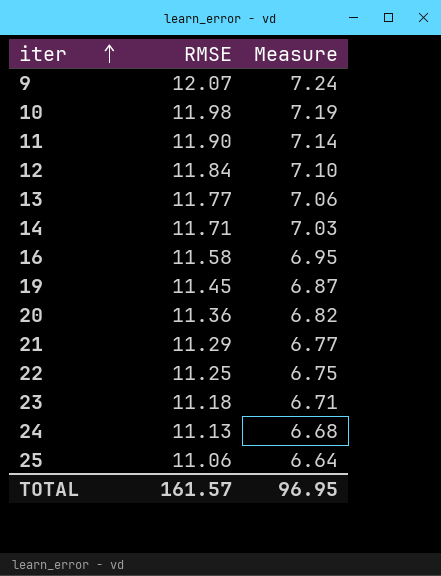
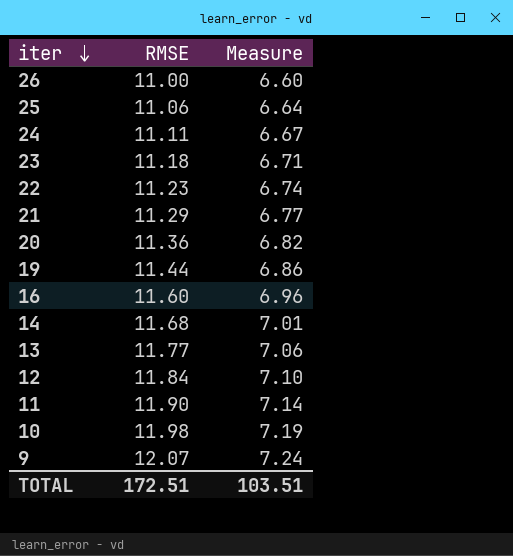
row order: iter ascending -> iter descending
row 26: none -> 11.00 | 6.60
24 | RMSE: 11.13 -> 11.11
24 | Measure: 6.68 -> 6.67
22 | RMSE: 11.25 -> 11.23
22 | Measure: 6.75 -> 6.74
19 | RMSE: 11.45 -> 11.44
19 | Measure: 6.87 -> 6.86
16 | RMSE: 11.58 -> 11.60
16 | Measure: 6.95 -> 6.96
14 | RMSE: 11.71 -> 11.68
14 | Measure: 7.03 -> 7.01
TOTAL | RMSE: 161.57 -> 172.51
TOTAL | Measure: 96.95 -> 103.51

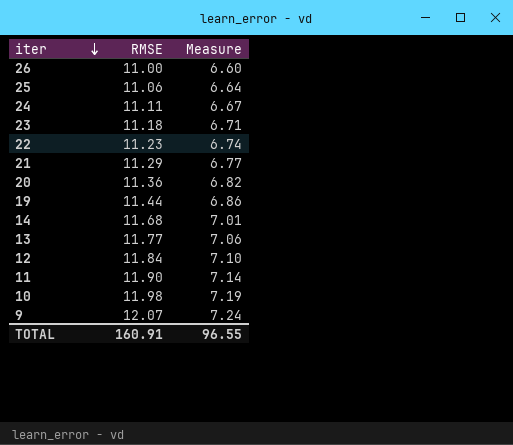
row 16: 11.60 | 6.96 -> none
TOTAL | RMSE: 172.51 -> 160.91
TOTAL | Measure: 103.51 -> 96.55

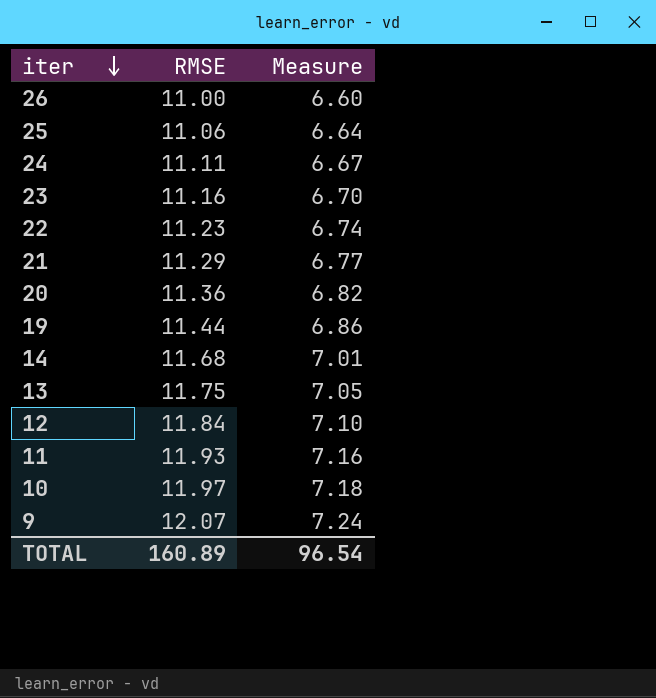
23 | RMSE: 11.18 -> 11.16
23 | Measure: 6.71 -> 6.70
13 | RMSE: 11.77 -> 11.75
13 | Measure: 7.06 -> 7.05
11 | RMSE: 11.90 -> 11.93
11 | Measure: 7.14 -> 7.16
10 | RMSE: 11.98 -> 11.97
10 | Measure: 7.19 -> 7.18
TOTAL | RMSE: 160.91 -> 160.89
TOTAL | Measure: 96.55 -> 96.54

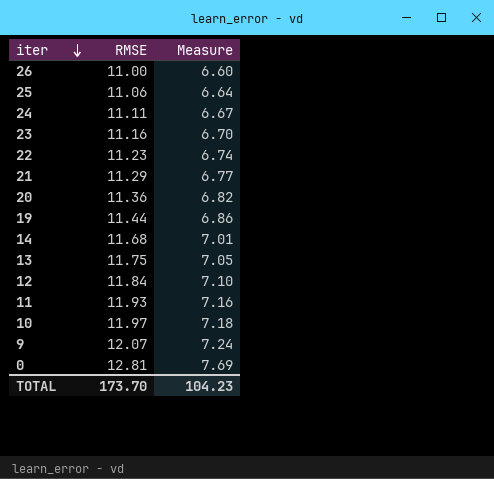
row 0: none -> 12.81 | 7.69
TOTAL | RMSE: 160.89 -> 173.70
TOTAL | Measure: 96.54 -> 104.23

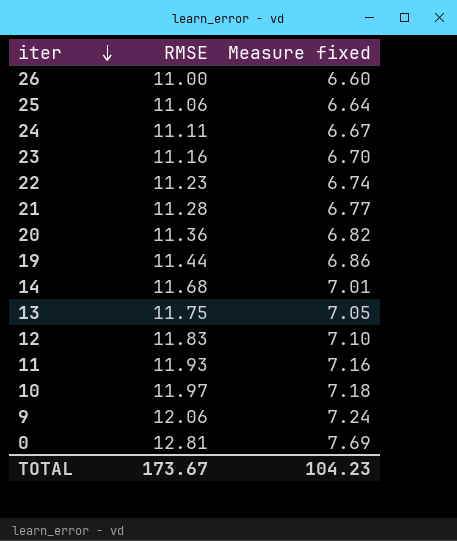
column name: Measure -> Measure fixed
21 | RMSE: 11.29 -> 11.28
12 | RMSE: 11.84 -> 11.83
9 | RMSE: 12.07 -> 12.06
TOTAL | RMSE: 173.70 -> 173.67

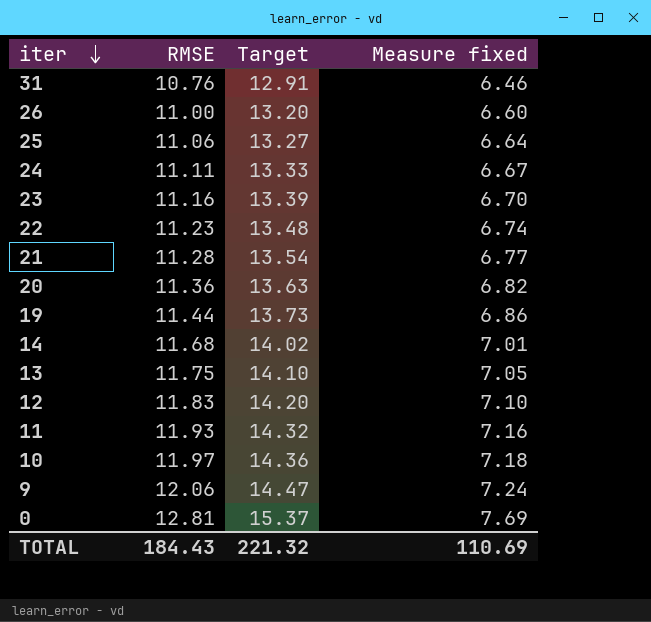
column Target | formula: none -> [RMSE] * 1.2
row 31: none -> 10.76 | 12.91 | 6.46
TOTAL | RMSE: 173.67 -> 184.43
TOTAL | Measure fixed: 104.23 -> 110.69

